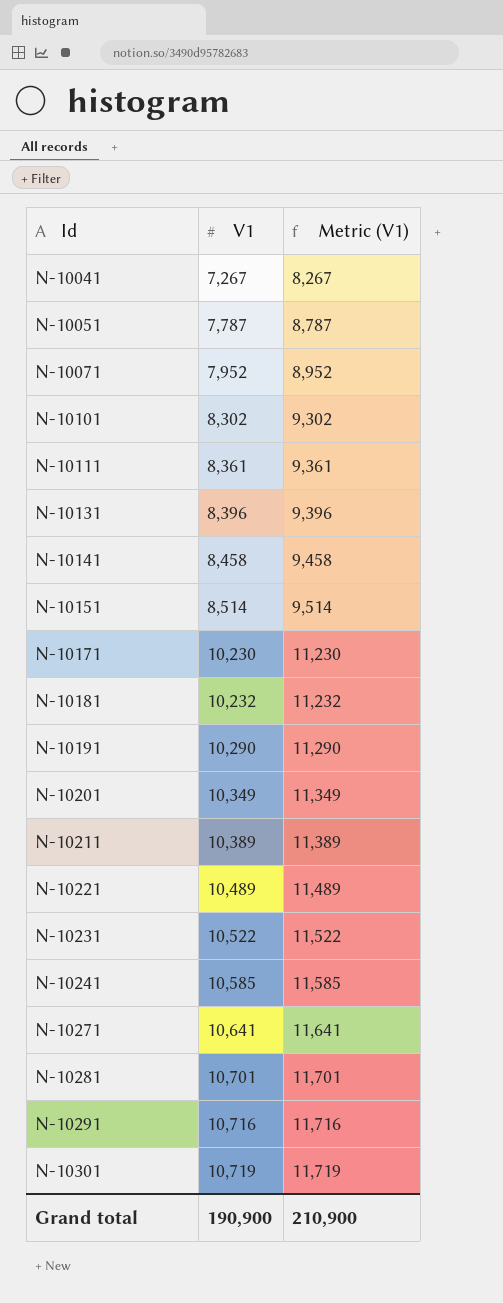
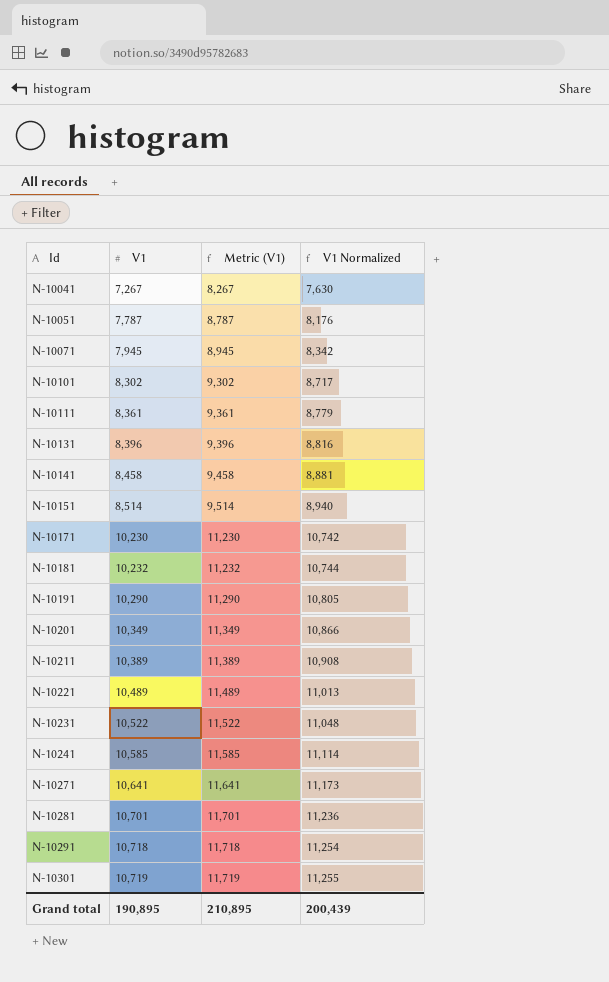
column V1 Normalized | formula: none -> [V1] * 1.05
N-10071 | V1: 7,952 -> 7,945
N-10071 | Metric (V1): 8,952 -> 8,945
N-10291 | V1: 10,716 -> 10,718
N-10291 | Metric (V1): 11,716 -> 11,718
Grand total | V1: 190,900 -> 190,895
Grand total | Metric (V1): 210,900 -> 210,895

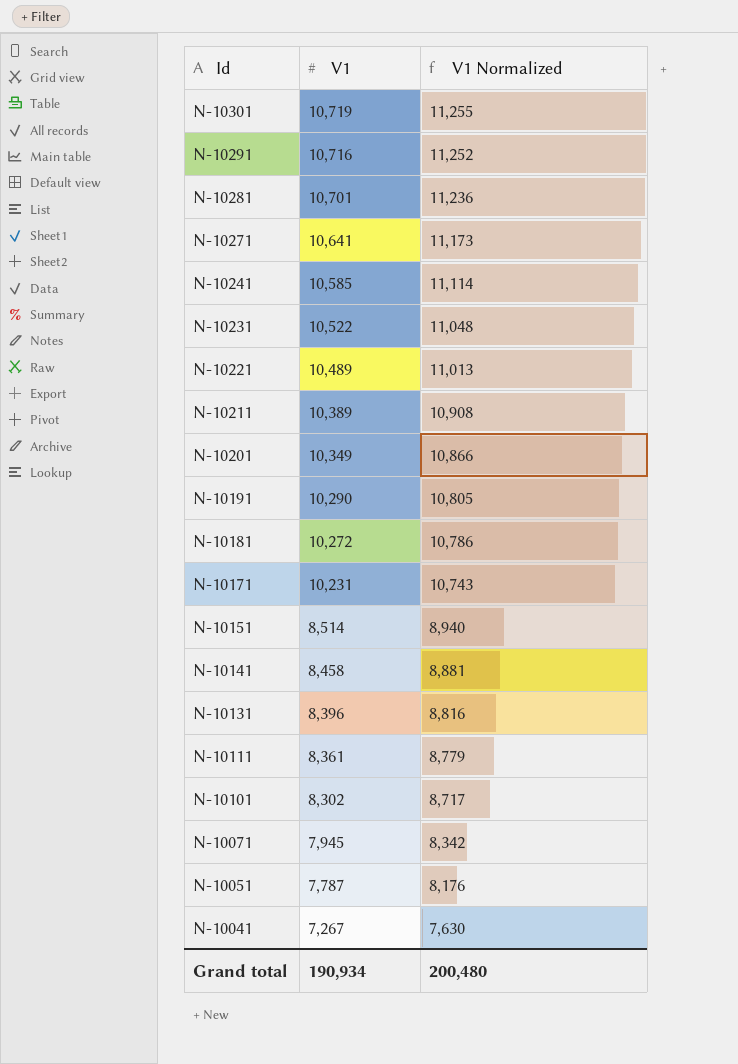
row order: Id ascending -> Id descending
column Metric (V1) | formula: [V1] + 1000 -> none
N-10291 | V1: 10,718 -> 10,716
N-10291 | V1 Normalized: 11,254 -> 11,252
N-10181 | V1: 10,232 -> 10,272
N-10181 | V1 Normalized: 10,744 -> 10,786
N-10171 | V1: 10,230 -> 10,231
N-10171 | V1 Normalized: 10,742 -> 10,743
Grand total | V1: 190,895 -> 190,934
Grand total | V1 Normalized: 200,439 -> 200,480

